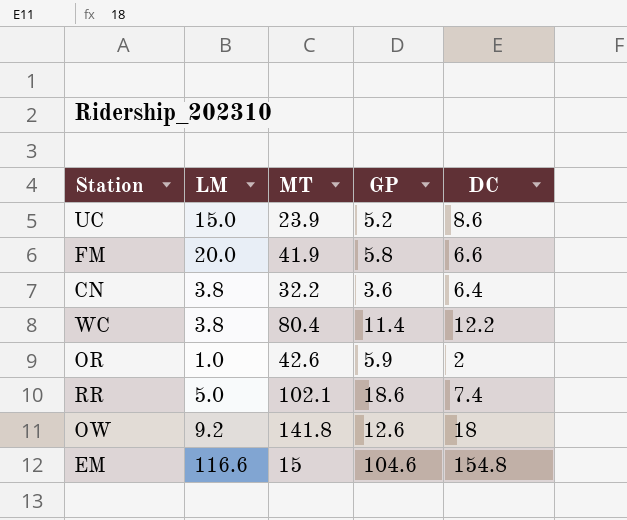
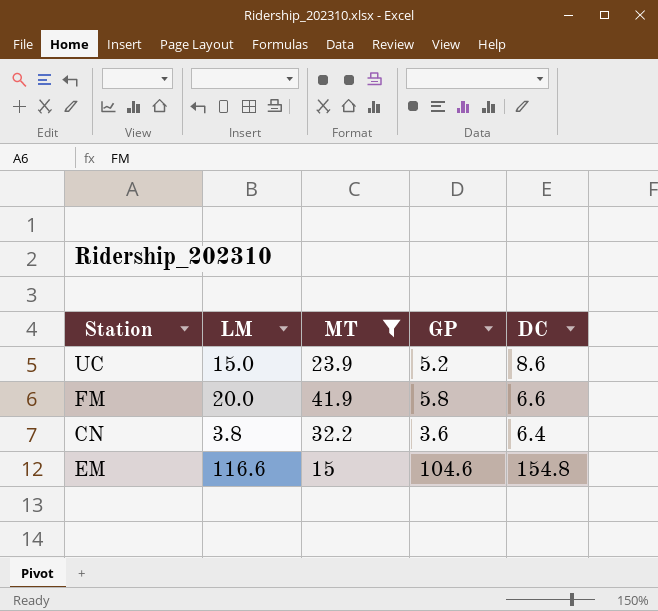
filter: none -> MT <= 41.9

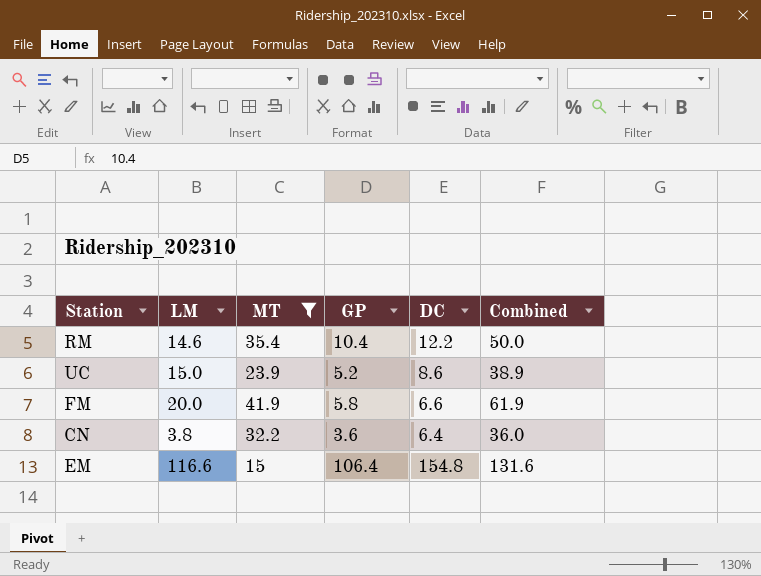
column Combined | formula: none -> [LM] + [MT]
row RM: none -> 14.6 | 35.4 | 10.4 | 12.2 | 50.0
EM | GP: 104.6 -> 106.4

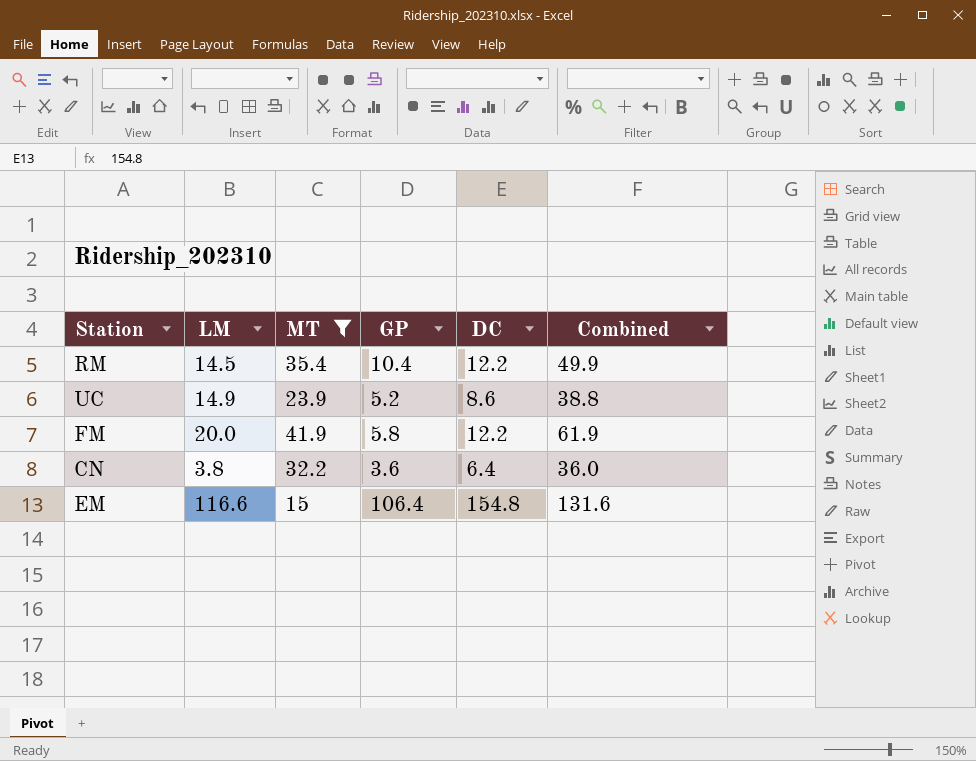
RM | LM: 14.6 -> 14.5
RM | Combined: 50.0 -> 49.9
UC | LM: 15.0 -> 14.9
UC | Combined: 38.9 -> 38.8
FM | DC: 6.6 -> 12.2

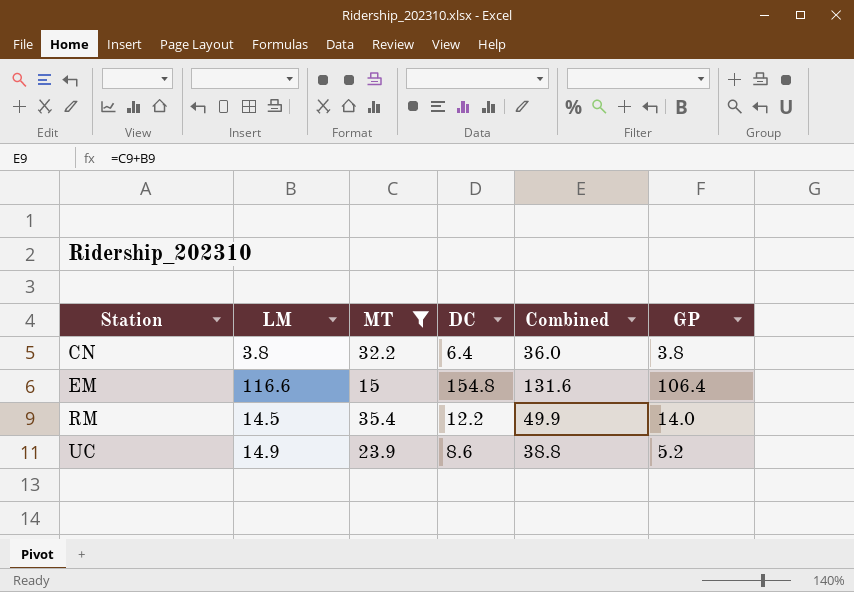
row order: none -> Station ascending
column GP | position: 4 -> 6
row FM: 20.0 | 41.9 | 5.8 | 12.2 | 61.9 -> none
CN | GP: 3.6 -> 3.8
RM | GP: 10.4 -> 14.0

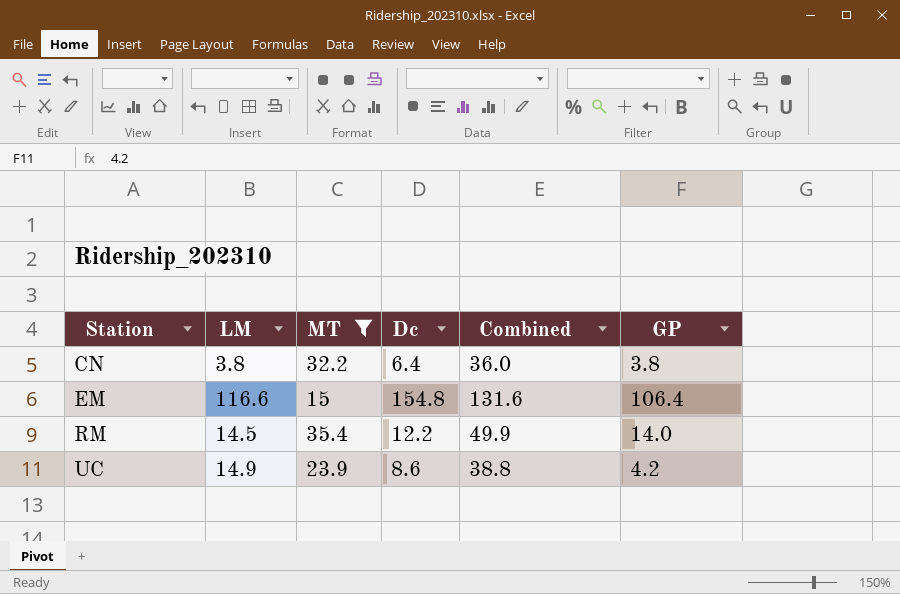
column name: DC -> Dc
UC | GP: 5.2 -> 4.2

